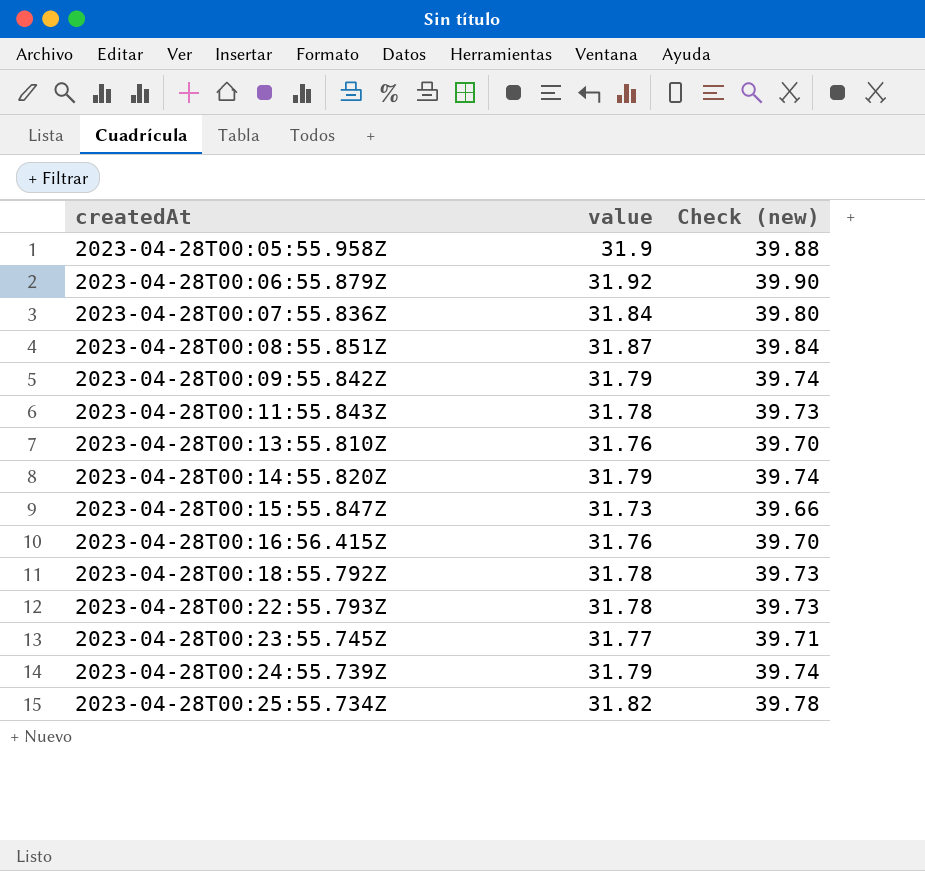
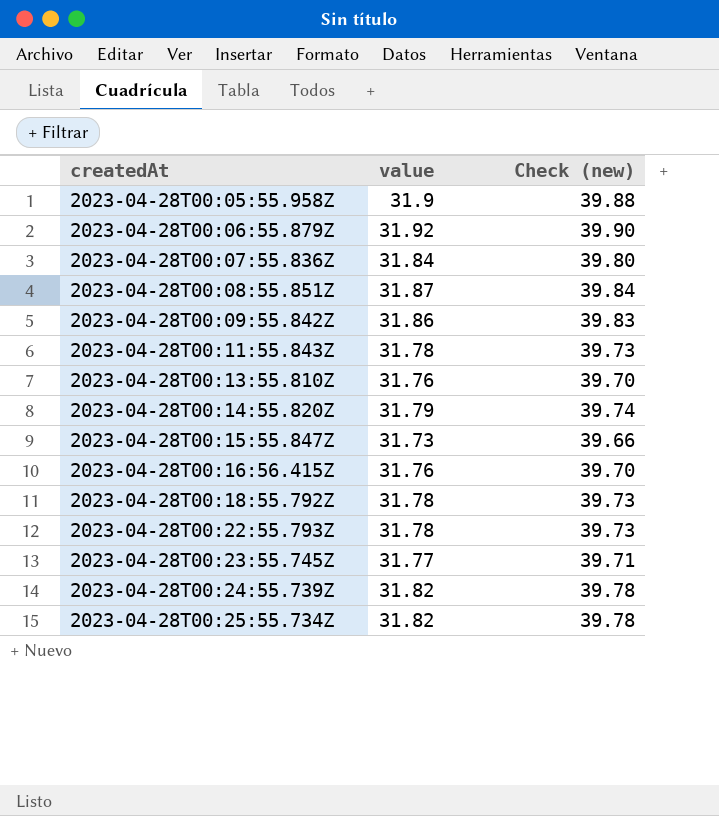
2023-04-28T00:09:55.842Z | value: 31.79 -> 31.86
2023-04-28T00:09:55.842Z | Check (new): 39.74 -> 39.83
2023-04-28T00:24:55.739Z | value: 31.79 -> 31.82
2023-04-28T00:24:55.739Z | Check (new): 39.74 -> 39.78

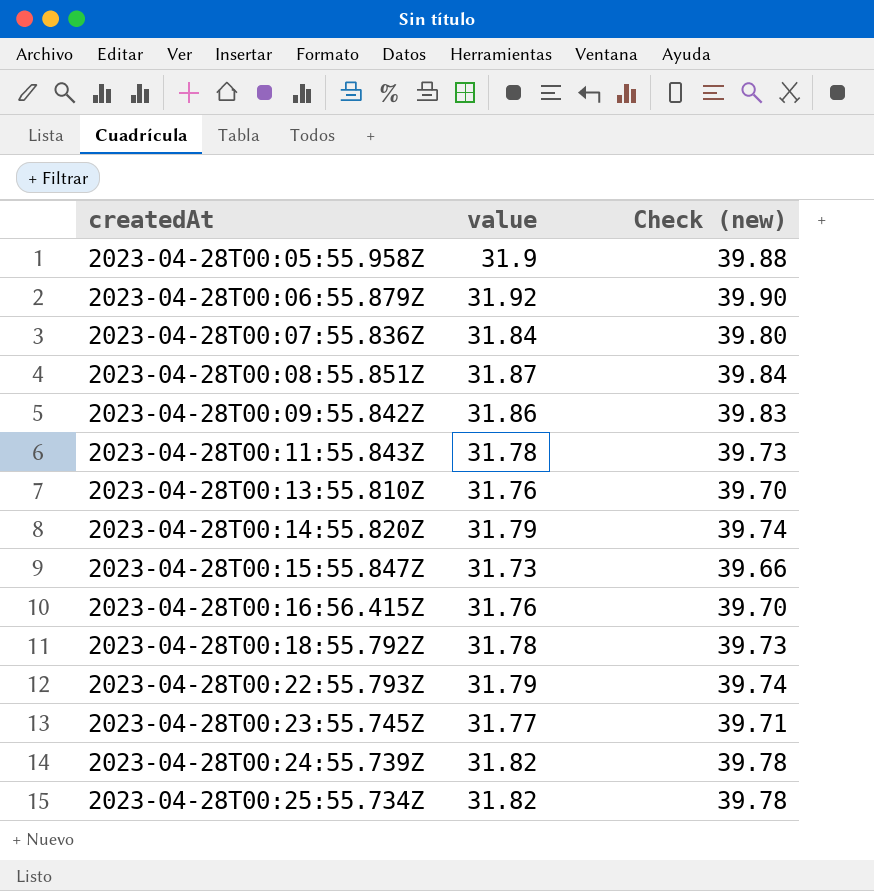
2023-04-28T00:22:55.793Z | value: 31.78 -> 31.79
2023-04-28T00:22:55.793Z | Check (new): 39.73 -> 39.74

